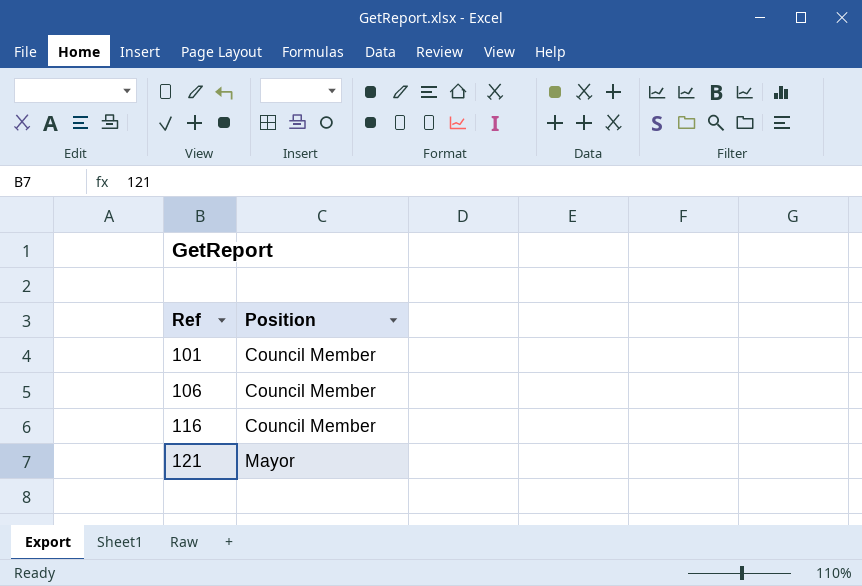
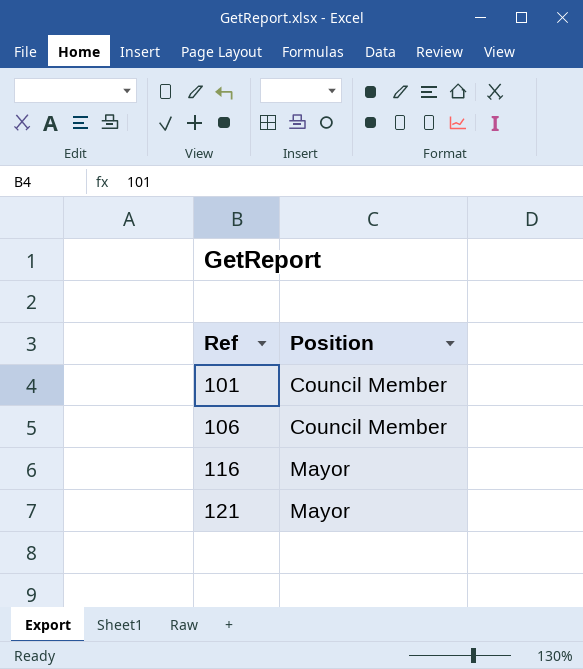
116 | Position: Council Member -> Mayor

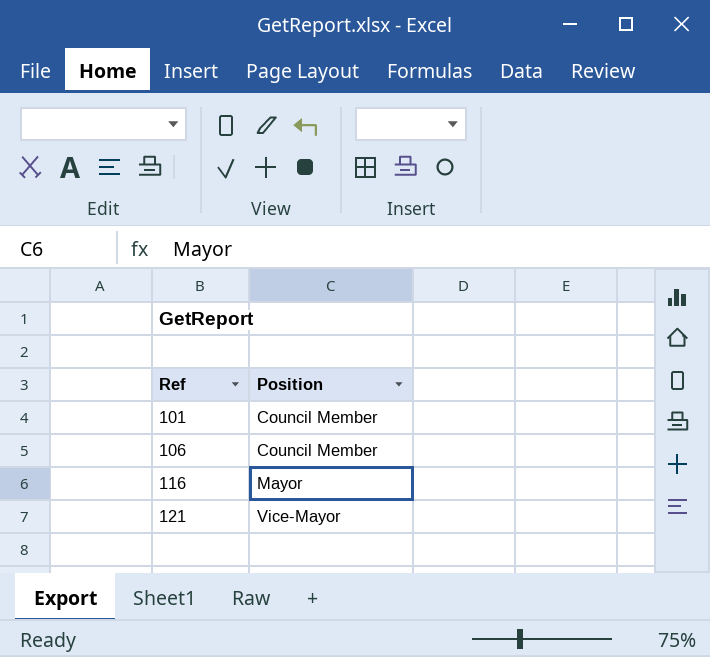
121 | Position: Mayor -> Vice-Mayor

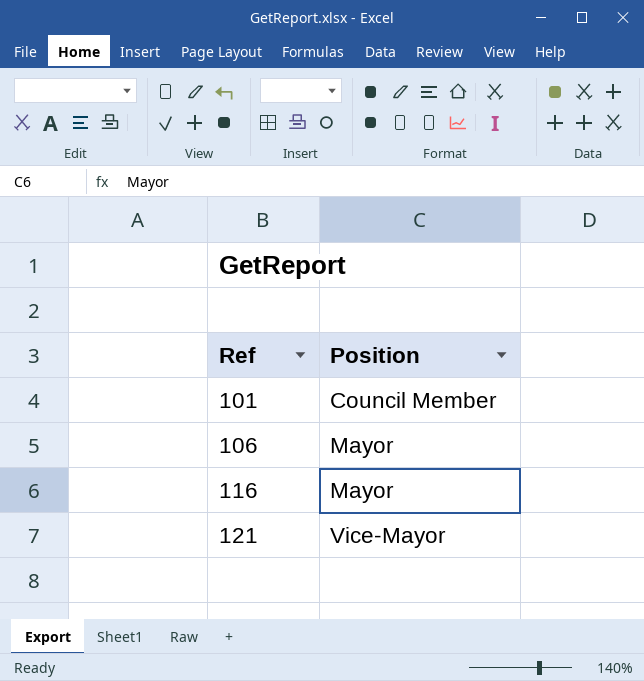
106 | Position: Council Member -> Mayor

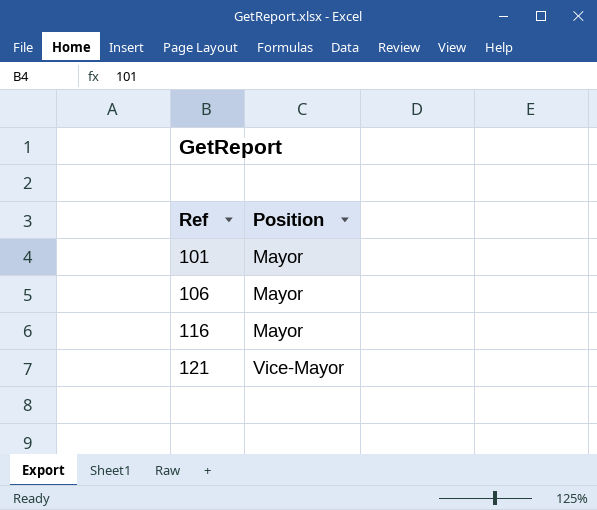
101 | Position: Council Member -> Mayor

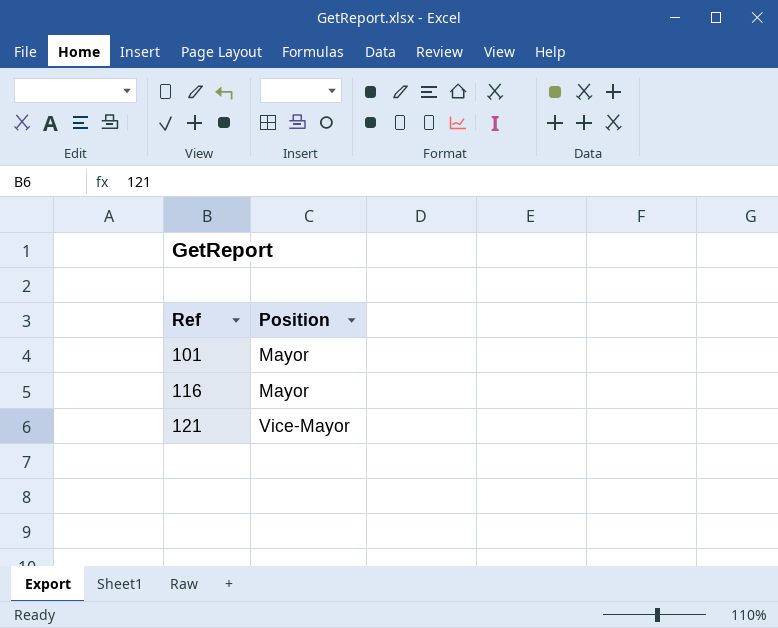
row 106: Mayor -> none

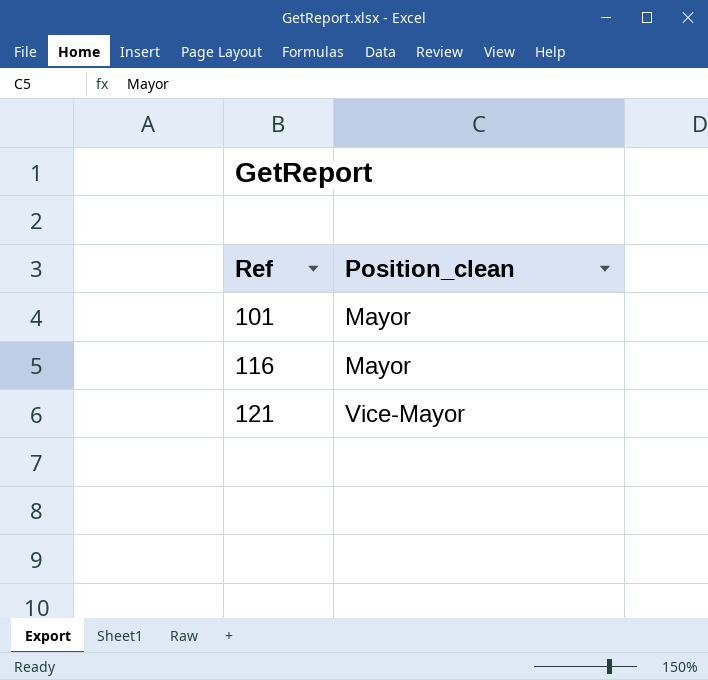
column name: Position -> Position_clean

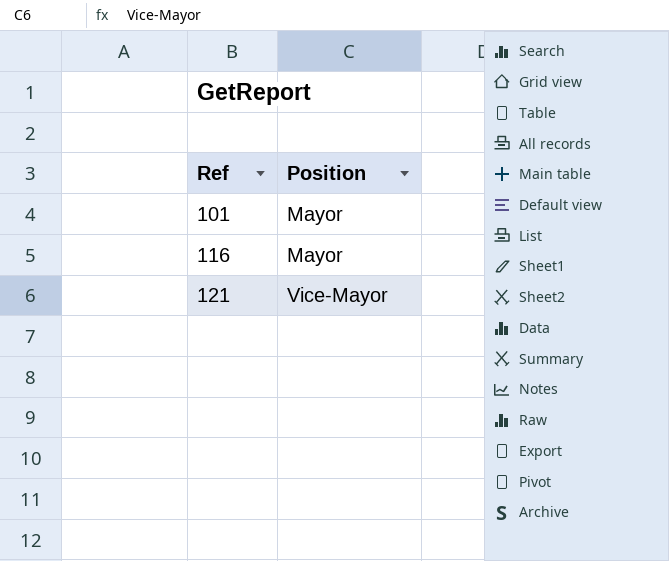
column name: Position_clean -> Position

